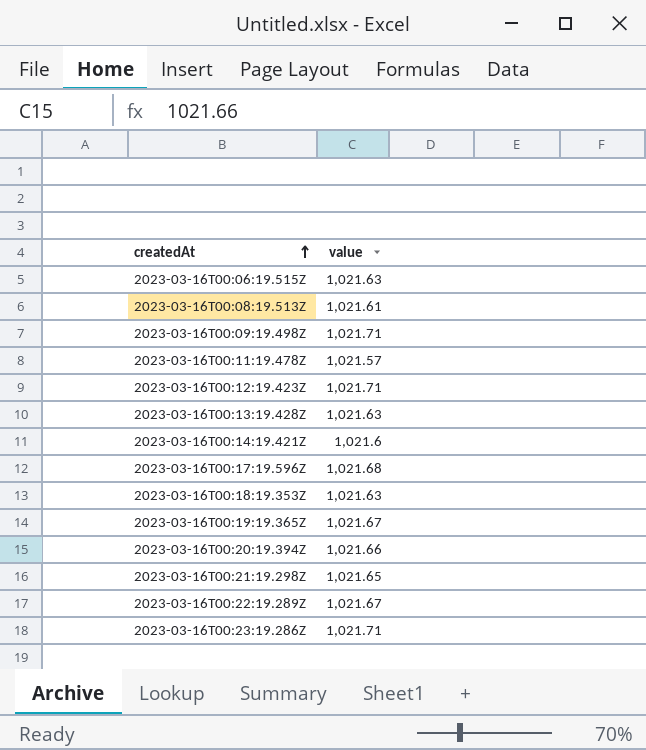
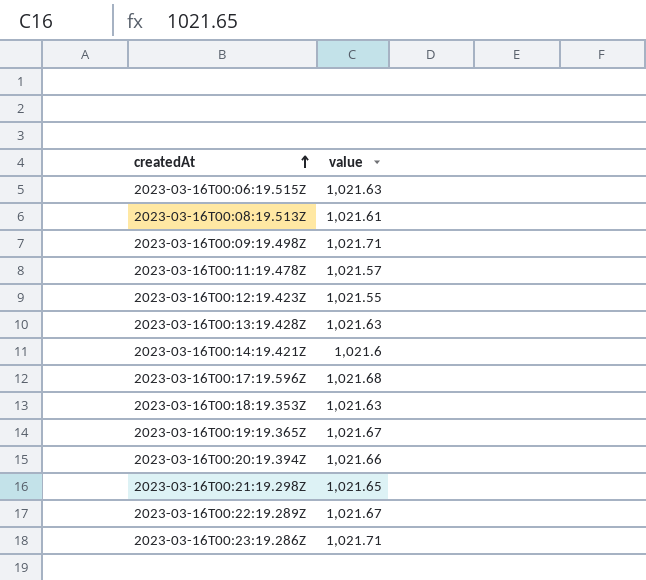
2023-03-16T00:12:19.423Z | value: 1,021.71 -> 1,021.55

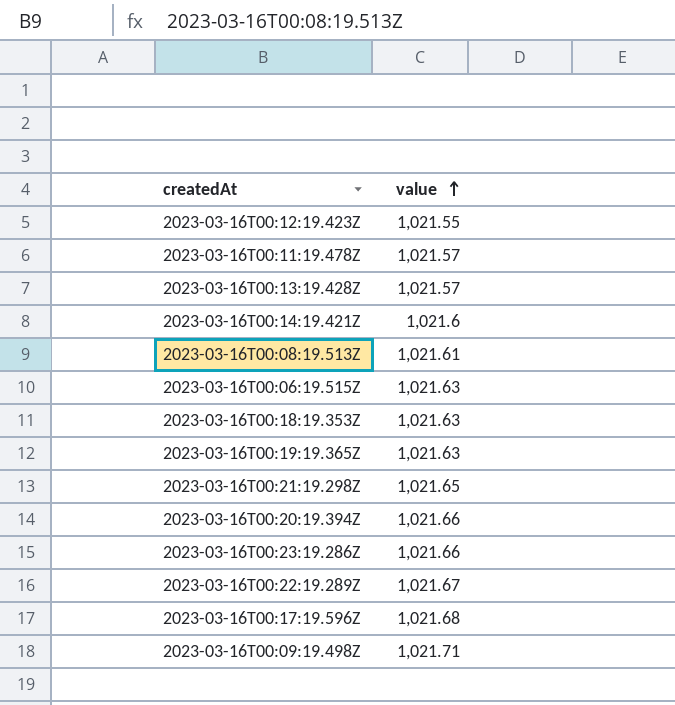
row order: createdAt ascending -> value ascending
2023-03-16T00:13:19.428Z | value: 1,021.63 -> 1,021.57
2023-03-16T00:19:19.365Z | value: 1,021.67 -> 1,021.63
2023-03-16T00:23:19.286Z | value: 1,021.71 -> 1,021.66

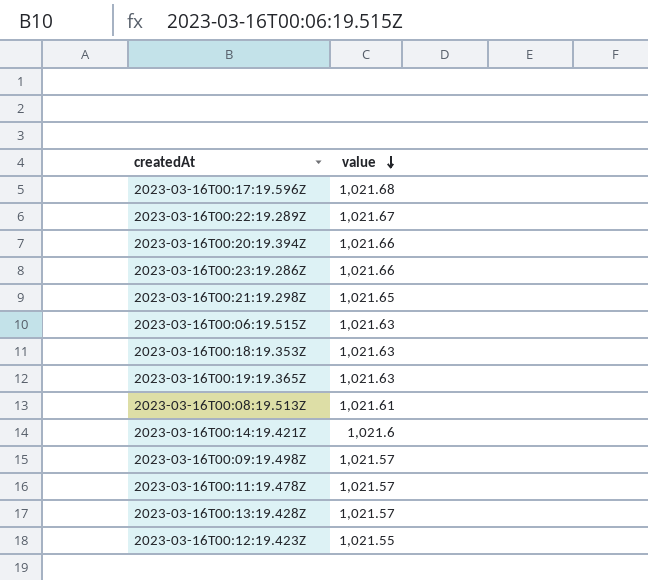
row order: value ascending -> value descending
2023-03-16T00:09:19.498Z | value: 1,021.71 -> 1,021.57

